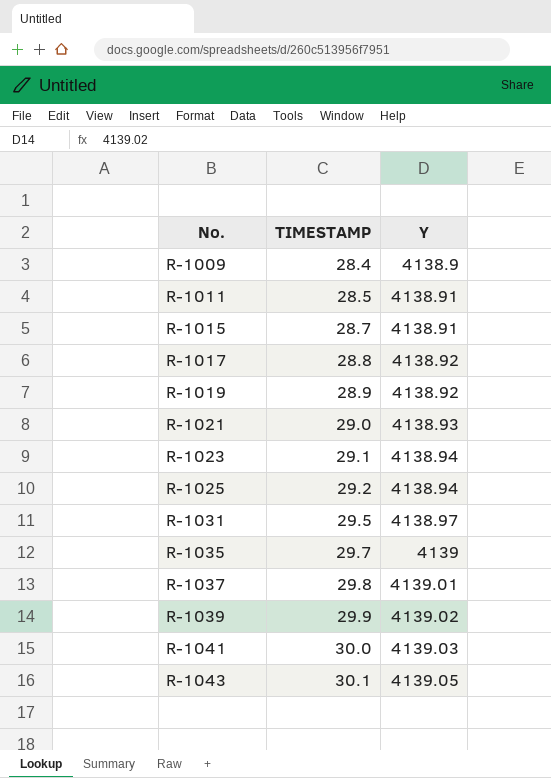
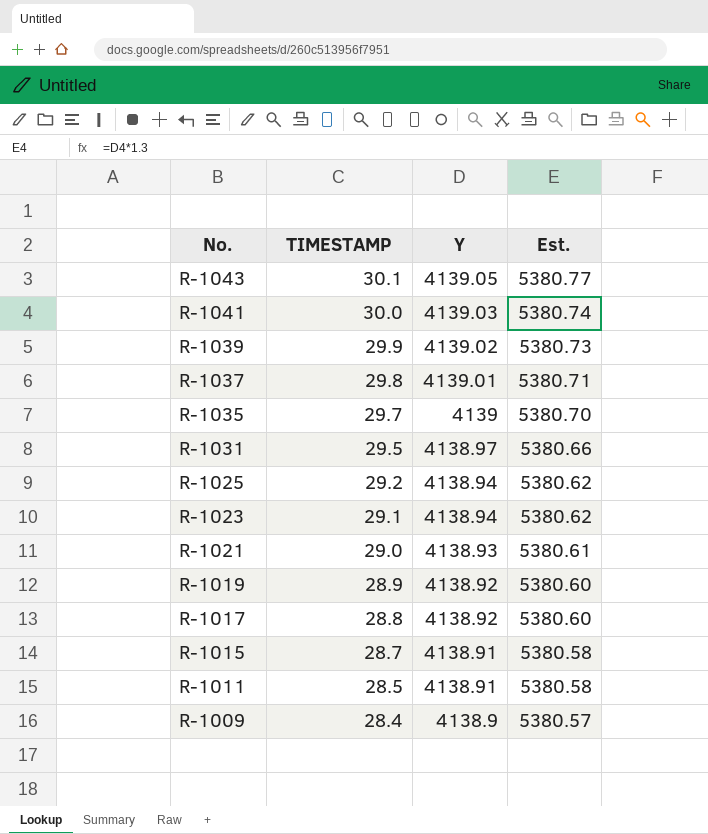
row order: No. ascending -> No. descending
column Est. | formula: none -> [Y] * 1.3

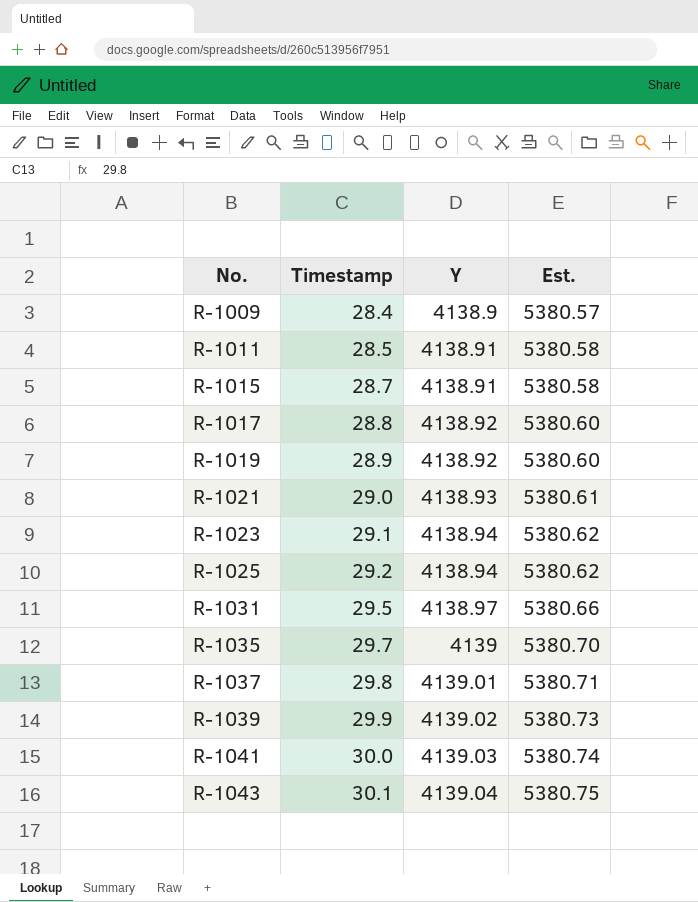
row order: No. descending -> No. ascending
column name: TIMESTAMP -> Timestamp
R-1043 | Y: 4139.05 -> 4139.04
R-1043 | Est.: 5380.77 -> 5380.75

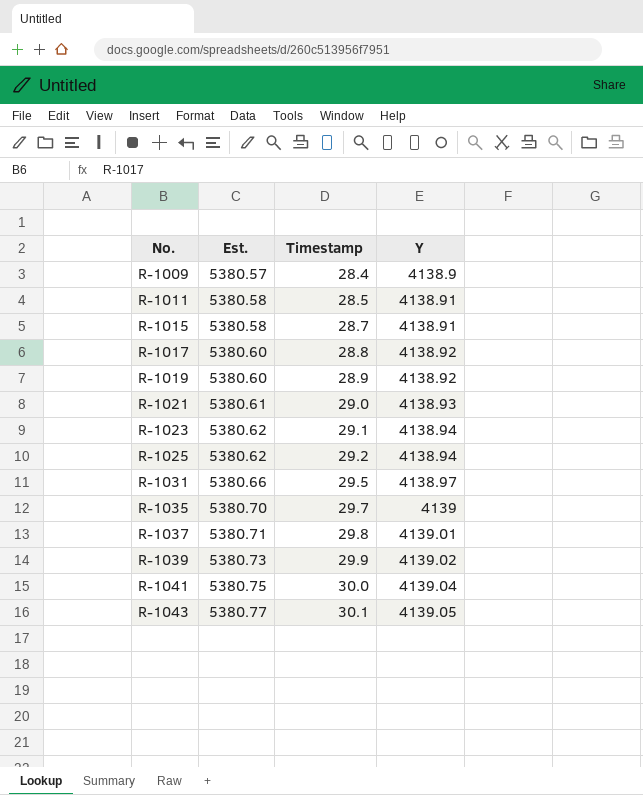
column Est. | position: 4 -> 2
R-1041 | Est.: 5380.74 -> 5380.75
R-1041 | Y: 4139.03 -> 4139.04
R-1043 | Est.: 5380.75 -> 5380.77
R-1043 | Y: 4139.04 -> 4139.05

